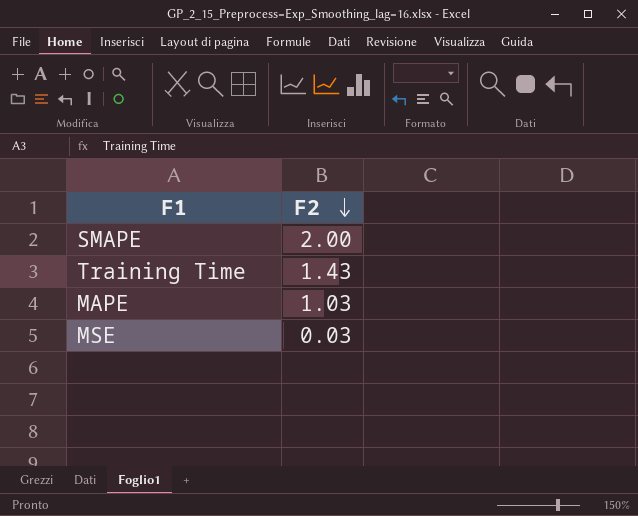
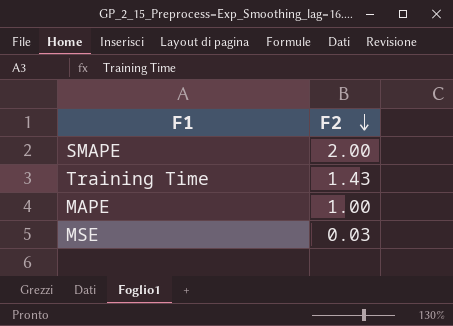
MAPE | F2: 1.03 -> 1.00

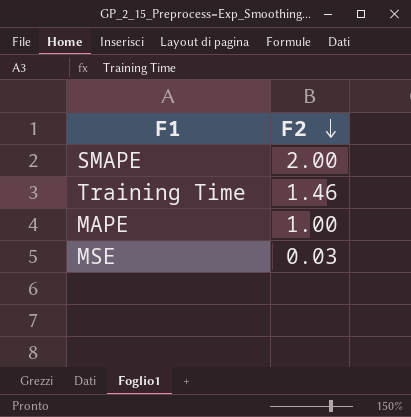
Training Time | F2: 1.43 -> 1.46

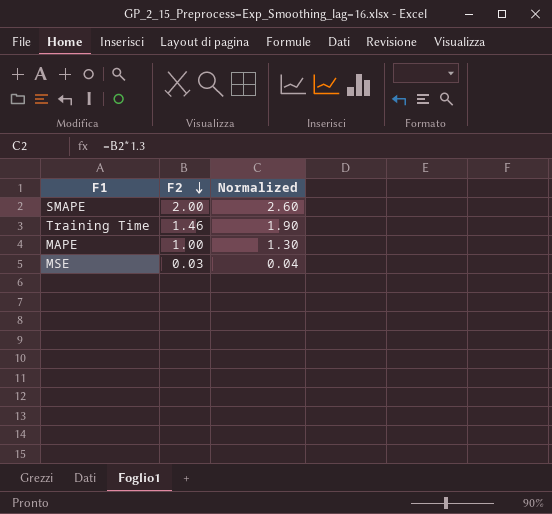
column Normalized | formula: none -> [F2] * 1.3

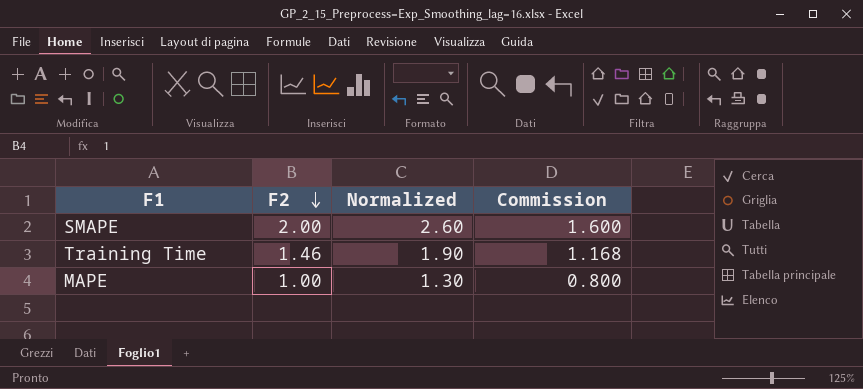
column Commission | formula: none -> [F2] * 0.8
row MSE: 0.03 | 0.04 -> none

